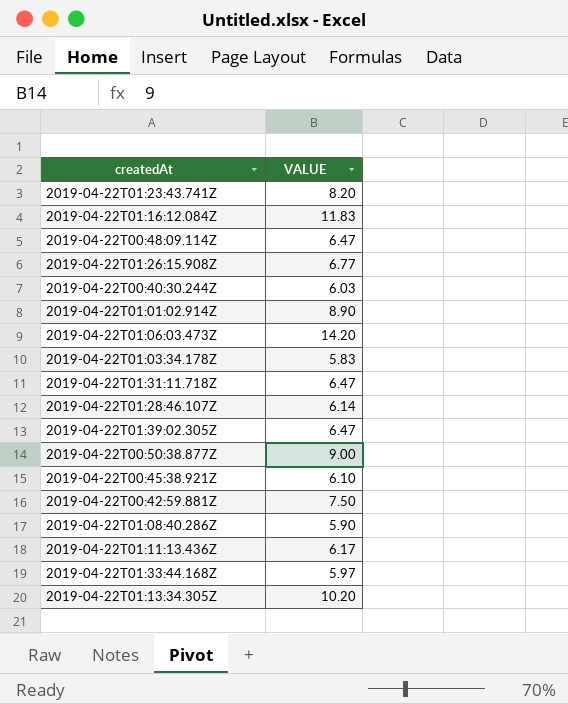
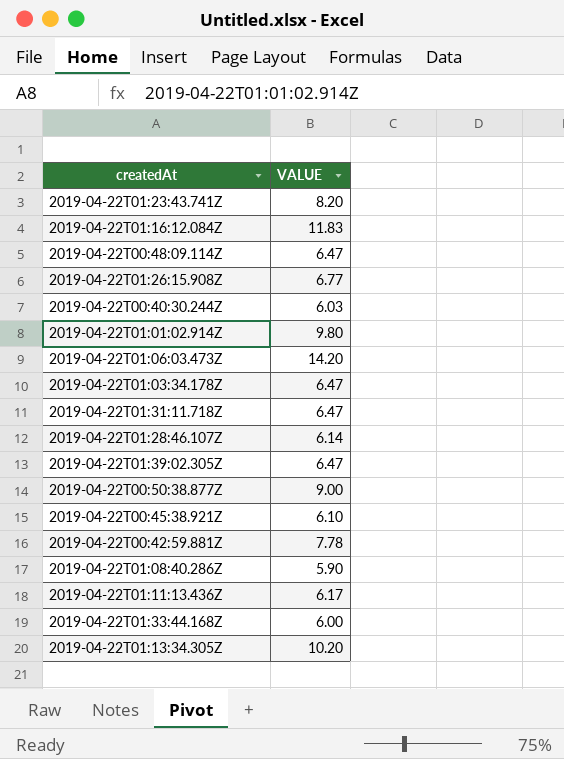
2019-04-22T01:01:02.914Z | VALUE: 8.90 -> 9.80
2019-04-22T01:03:34.178Z | VALUE: 5.83 -> 6.47
2019-04-22T00:42:59.881Z | VALUE: 7.50 -> 7.78
2019-04-22T01:33:44.168Z | VALUE: 5.97 -> 6.00

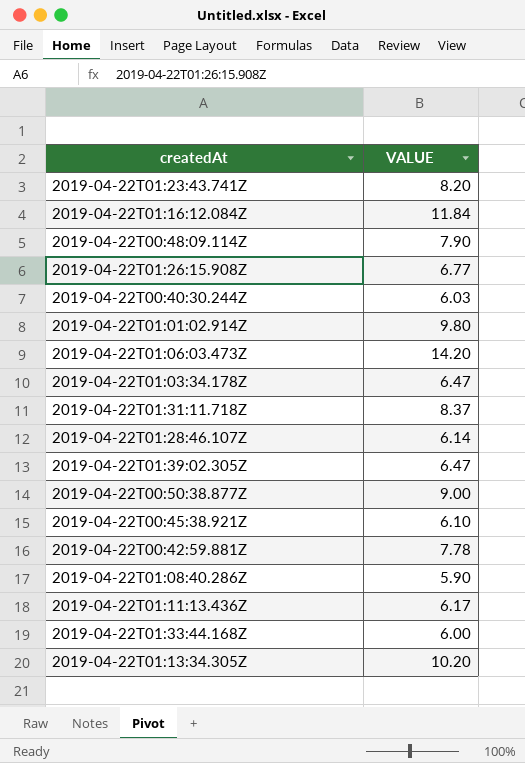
2019-04-22T01:16:12.084Z | VALUE: 11.83 -> 11.84
2019-04-22T00:48:09.114Z | VALUE: 6.47 -> 7.90
2019-04-22T01:31:11.718Z | VALUE: 6.47 -> 8.37

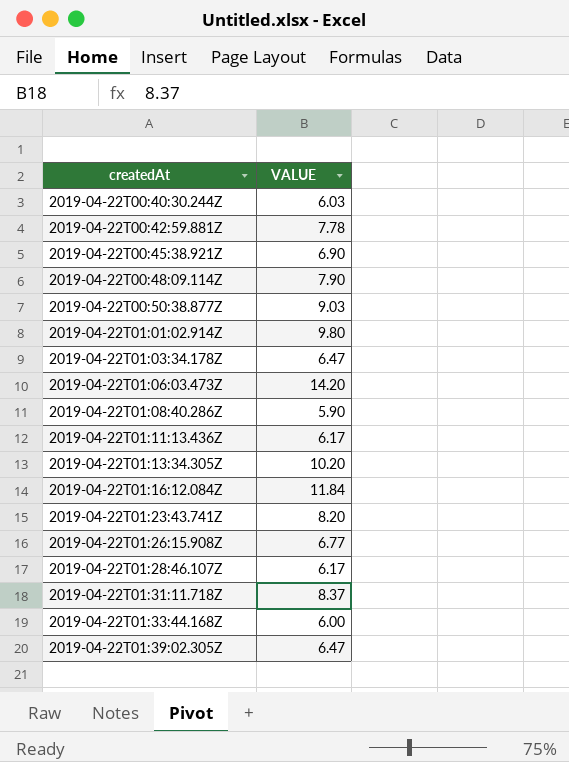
row order: none -> createdAt ascending
2019-04-22T00:45:38.921Z | VALUE: 6.10 -> 6.90
2019-04-22T00:50:38.877Z | VALUE: 9.00 -> 9.03
2019-04-22T01:28:46.107Z | VALUE: 6.14 -> 6.17

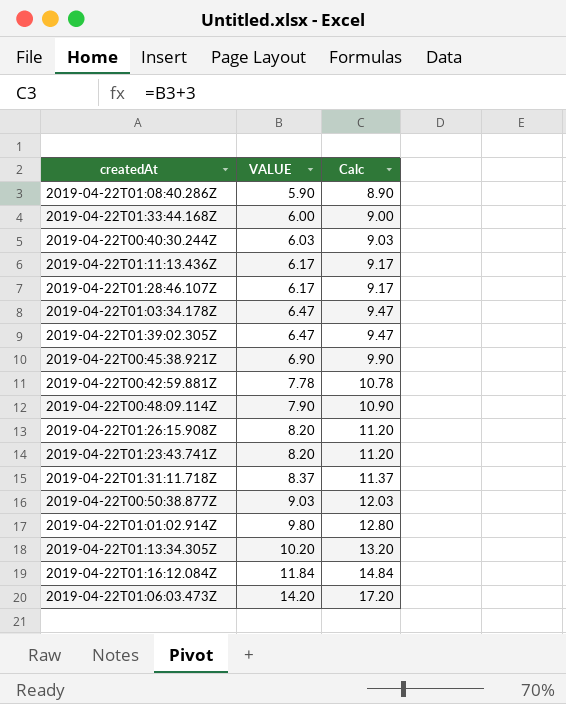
row order: createdAt ascending -> VALUE ascending
column Calc | formula: none -> [VALUE] + 3
2019-04-22T01:26:15.908Z | VALUE: 6.77 -> 8.20

